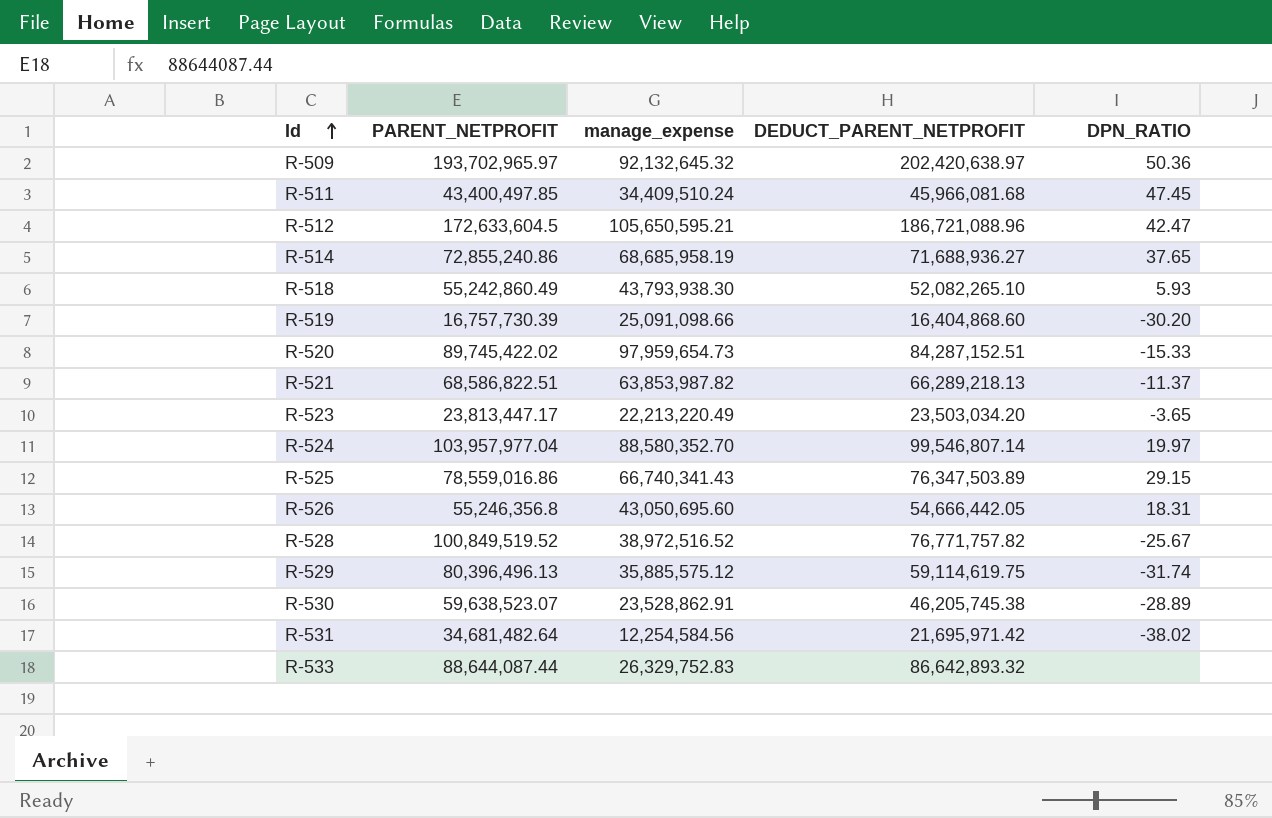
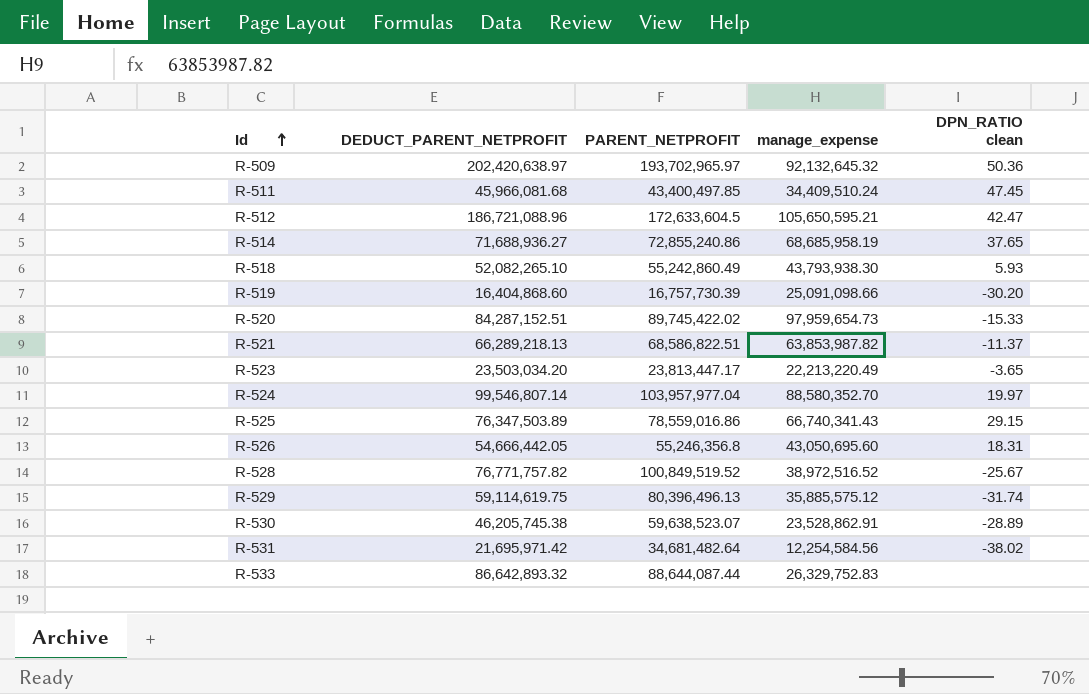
column DEDUCT_PARENT_NETPROFIT | position: 4 -> 2
column name: DPN_RATIO -> DPN_RATIO clean

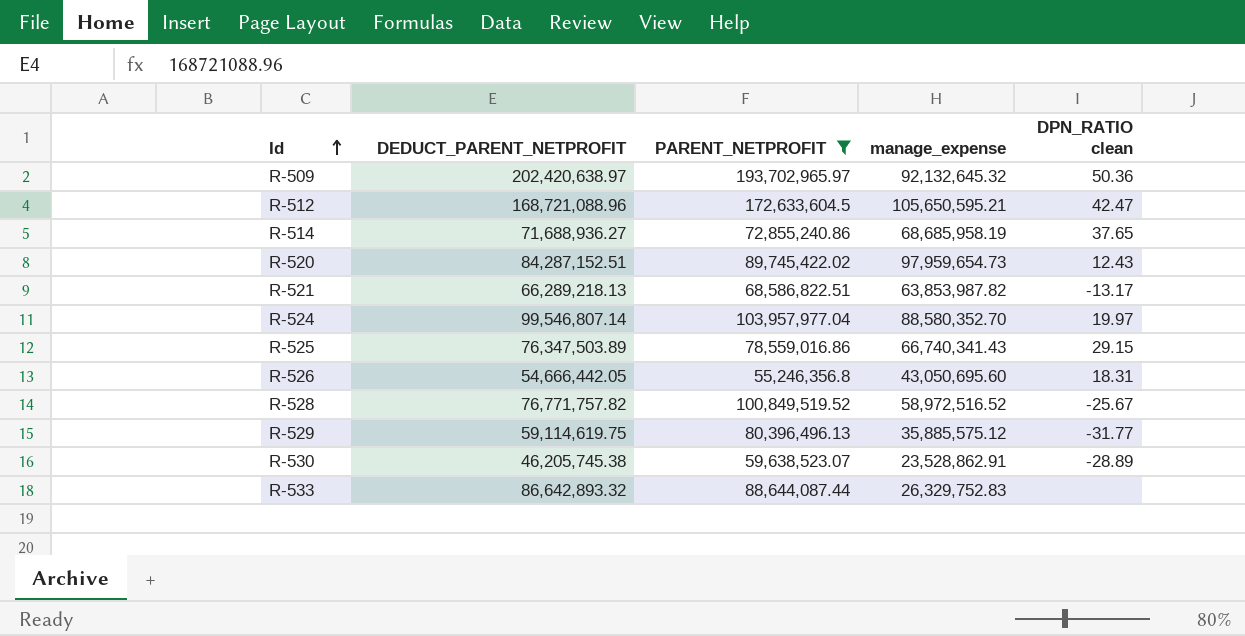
filter: none -> PARENT_NETPROFIT >= 55,246,356.8
R-512 | DEDUCT_PARENT_NETPROFIT: 186,721,088.96 -> 168,721,088.96
R-520 | DPN_RATIO clean: -15.33 -> 12.43
R-521 | DPN_RATIO clean: -11.37 -> -13.17
R-528 | manage_expense: 38,972,516.52 -> 58,972,516.52
R-529 | DPN_RATIO clean: -31.74 -> -31.77

